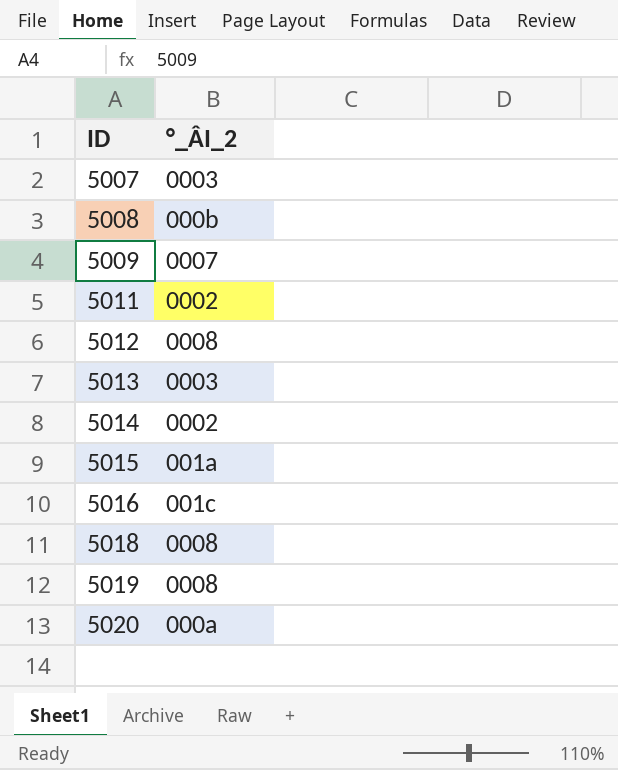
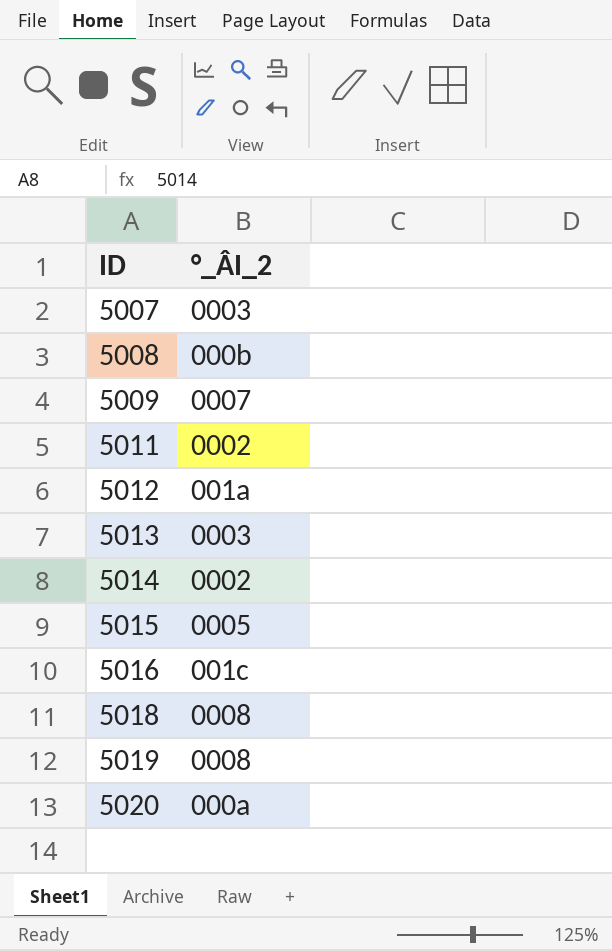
5012 | °_ÂI_2: 0008 -> 001a
5015 | °_ÂI_2: 001a -> 0005

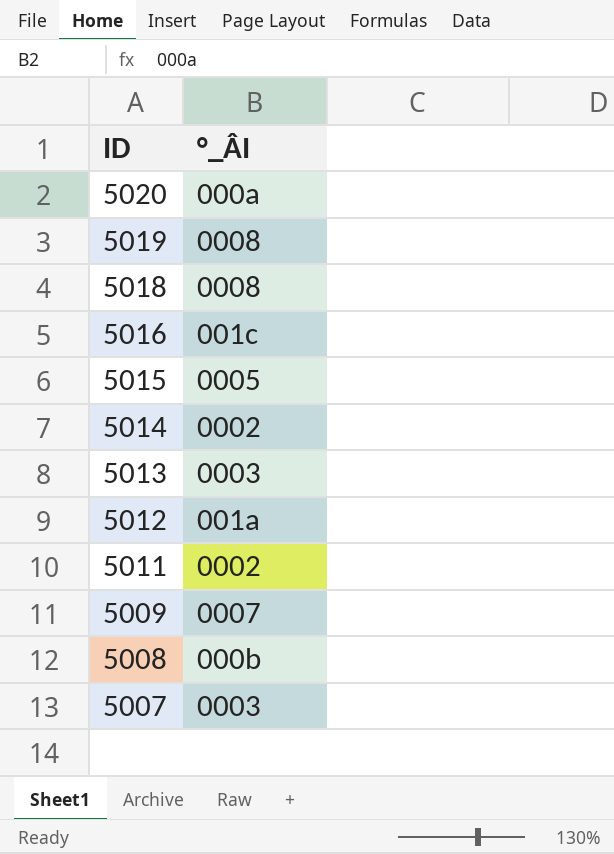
row order: ID ascending -> ID descending
column name: °_ÂI_2 -> °_ÂI

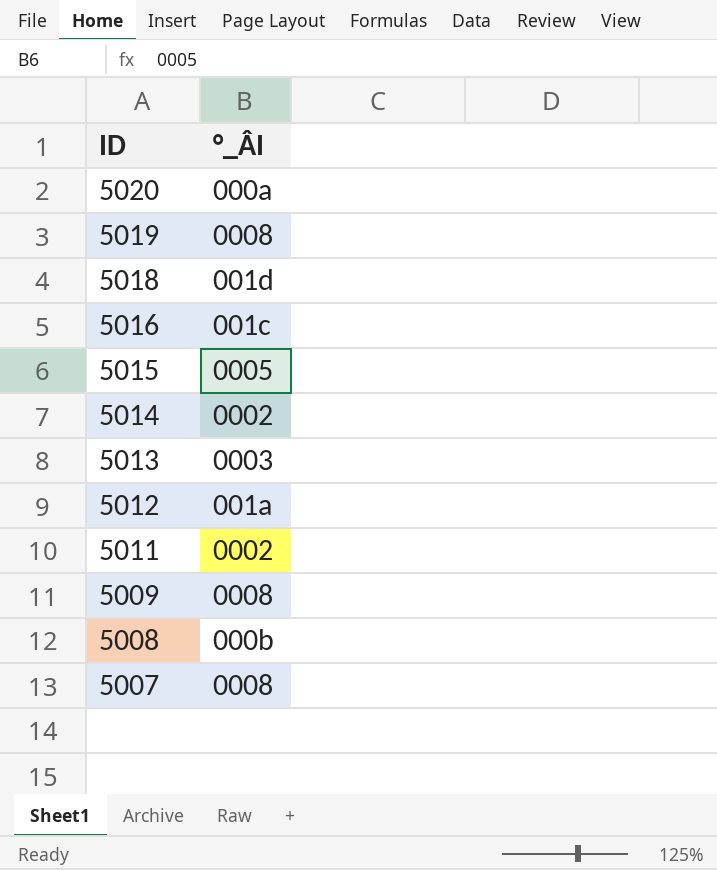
5018 | °_ÂI: 0008 -> 001d
5009 | °_ÂI: 0007 -> 0008
5007 | °_ÂI: 0003 -> 0008

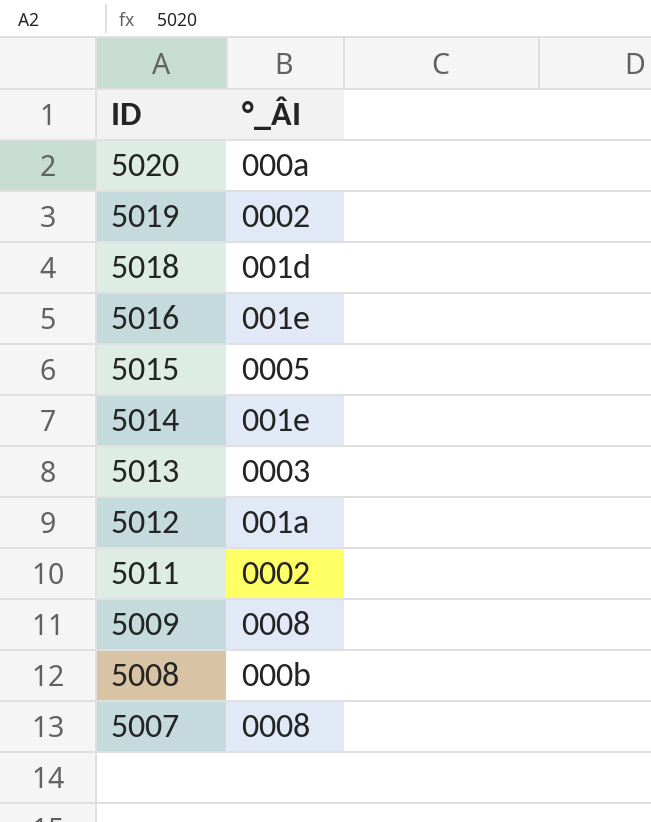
5019 | °_ÂI: 0008 -> 0002
5016 | °_ÂI: 001c -> 001e
5014 | °_ÂI: 0002 -> 001e

